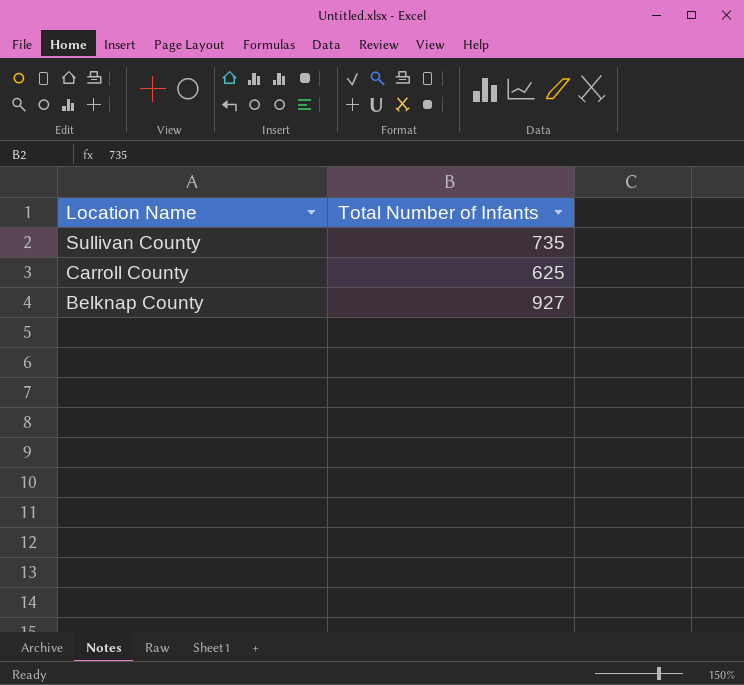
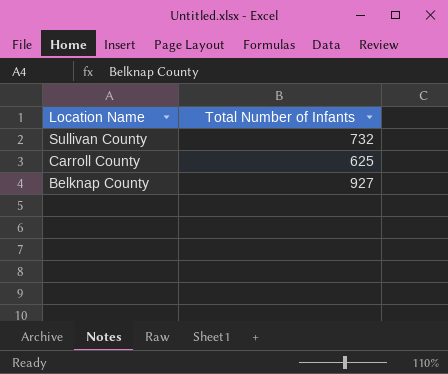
Sullivan County | Total Number of Infants: 735 -> 732

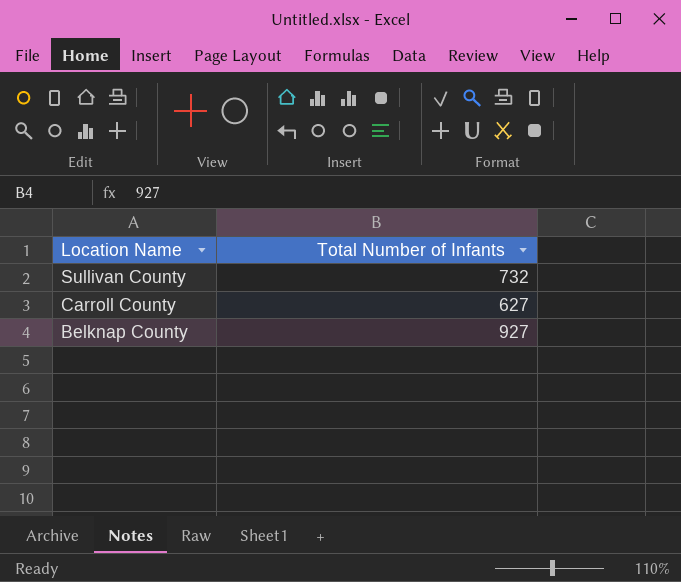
Carroll County | Total Number of Infants: 625 -> 627

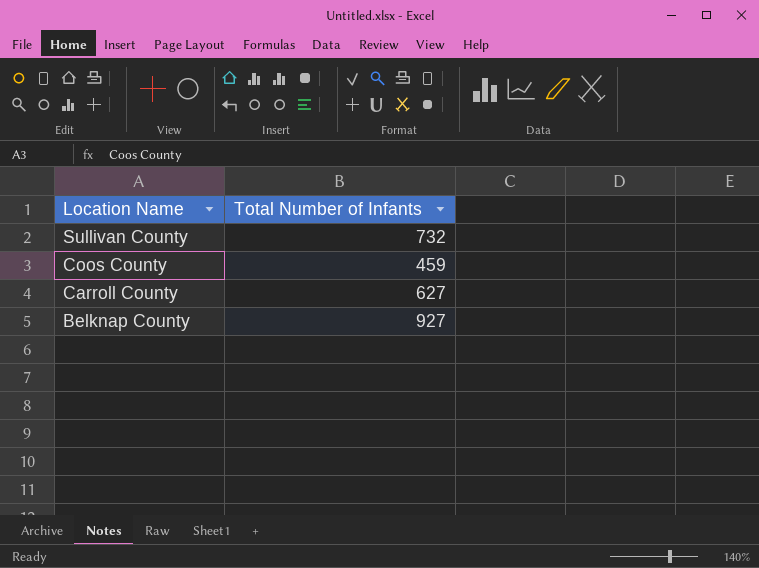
row Coos County: none -> 459

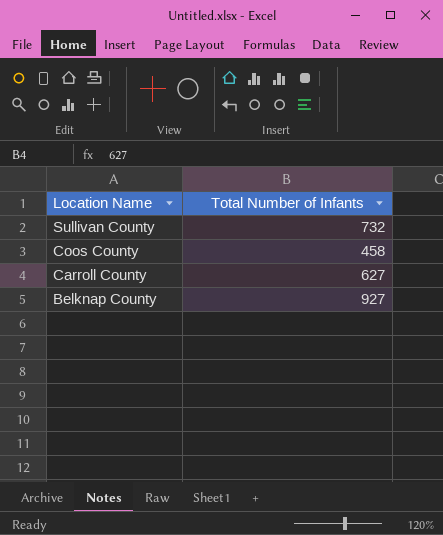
Coos County | Total Number of Infants: 459 -> 458

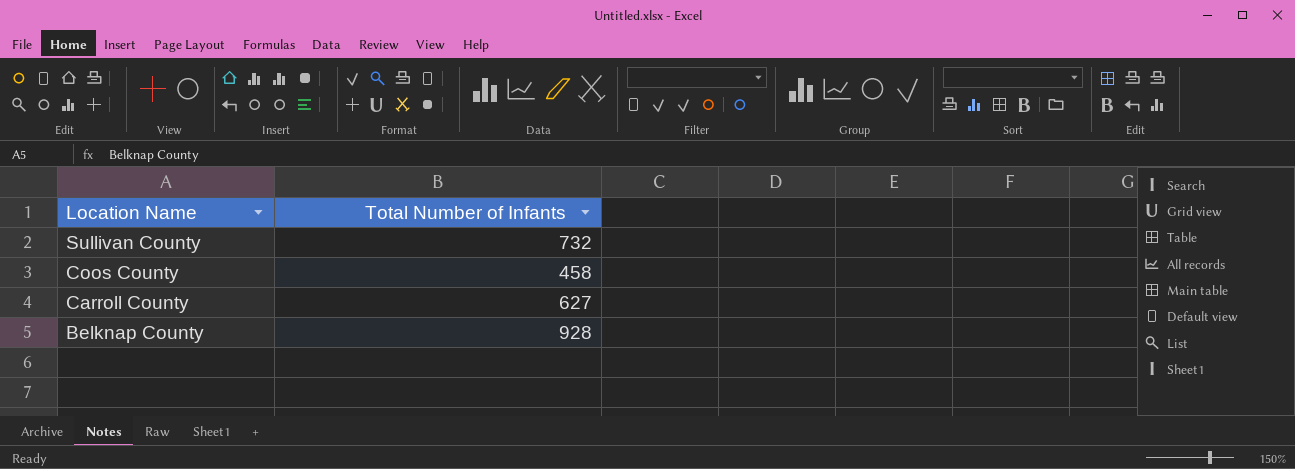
Belknap County | Total Number of Infants: 927 -> 928

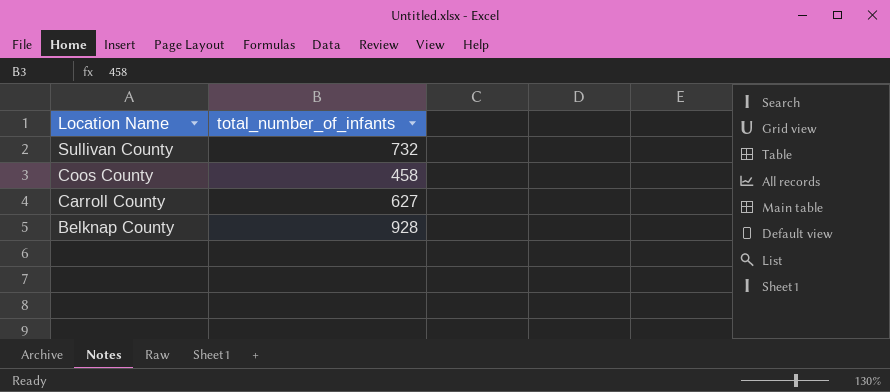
column name: Total Number of Infants -> total_number_of_infants

